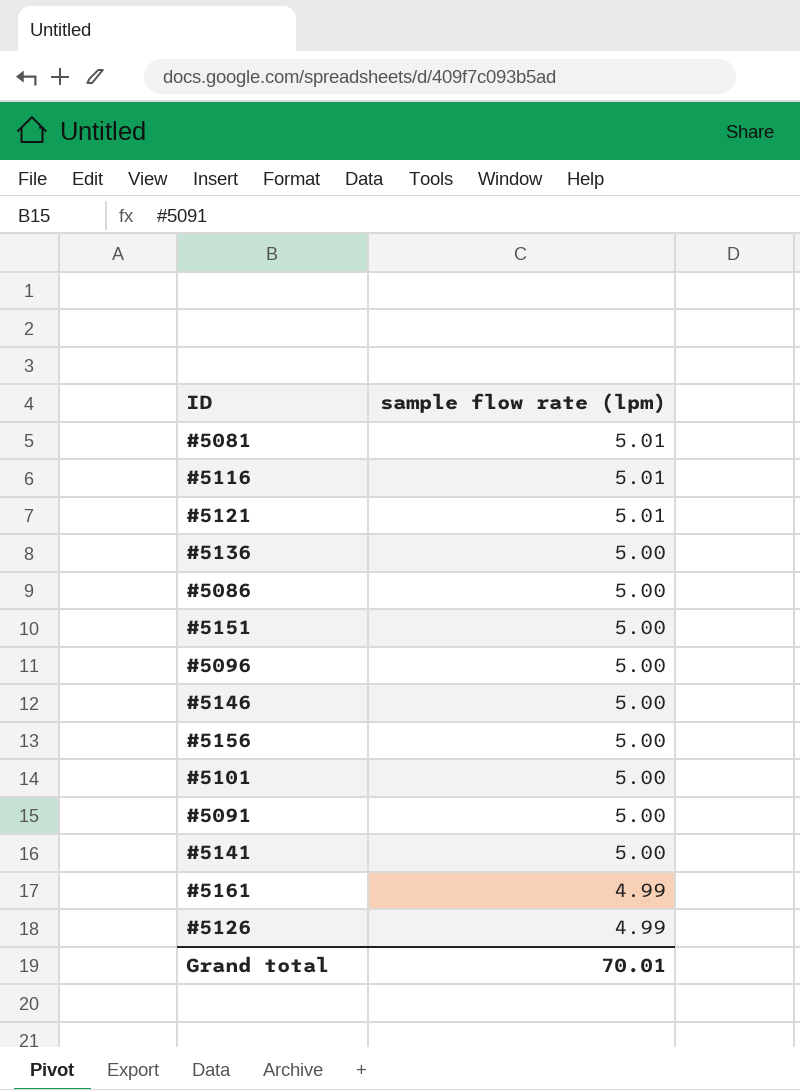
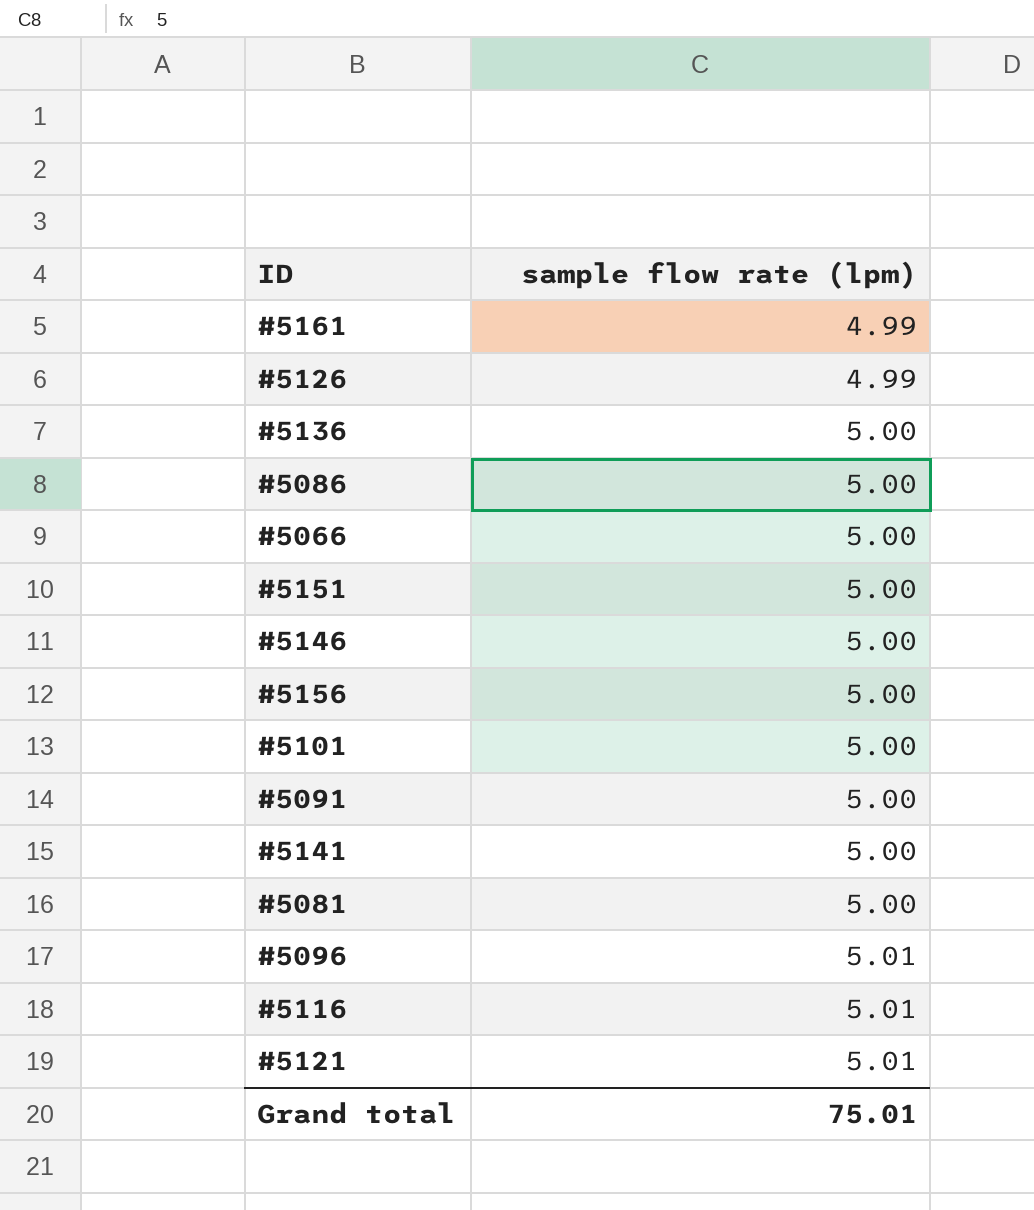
row order: sample flow rate (lpm) descending -> sample flow rate (lpm) ascending
row #5066: none -> 5.00
#5081 | sample flow rate (lpm): 5.01 -> 5.00
#5096 | sample flow rate (lpm): 5.00 -> 5.01
Grand total | sample flow rate (lpm): 70.01 -> 75.01

